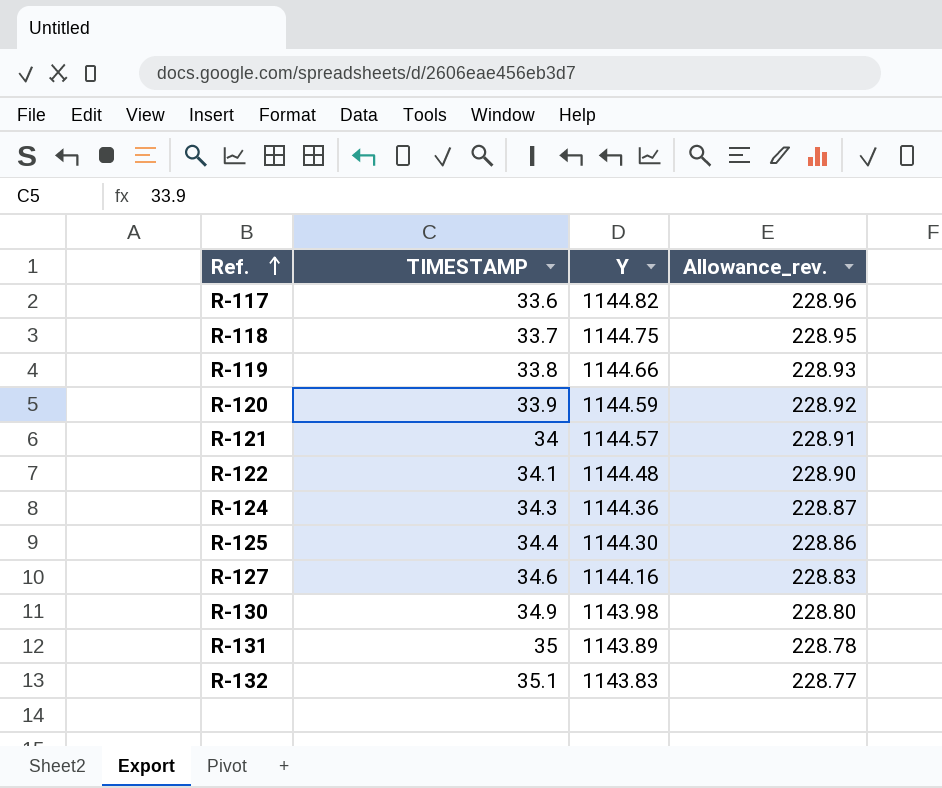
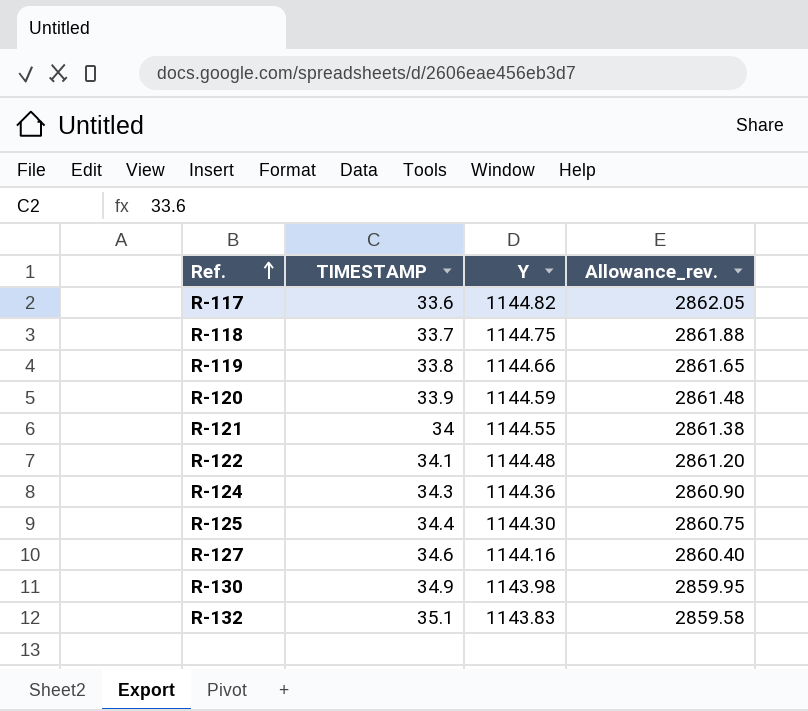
column Allowance_rev. | formula: [Y] * 0.2 -> [Y] * 2.5
row R-131: 35 | 1143.89 | 228.78 -> none
R-121 | Y: 1144.57 -> 1144.55

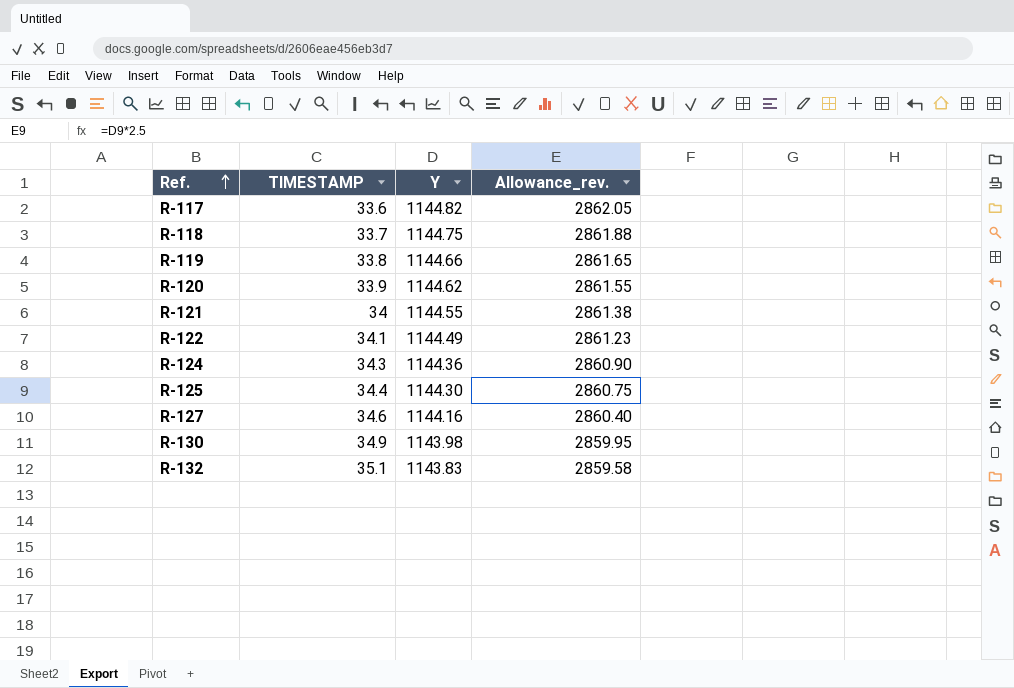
R-120 | Y: 1144.59 -> 1144.62
R-120 | Allowance_rev.: 2861.48 -> 2861.55
R-122 | Y: 1144.48 -> 1144.49
R-122 | Allowance_rev.: 2861.20 -> 2861.23

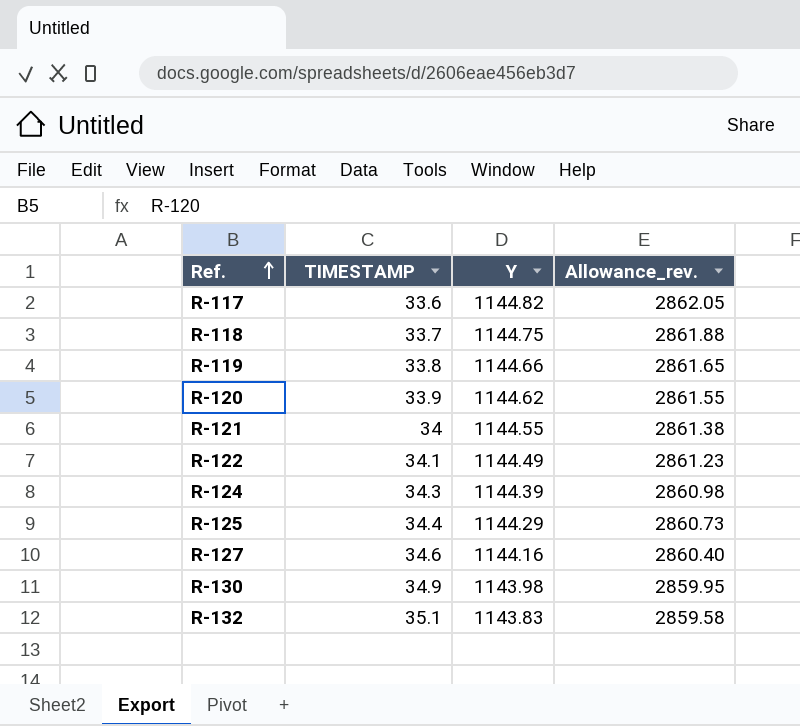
R-124 | Y: 1144.36 -> 1144.39
R-124 | Allowance_rev.: 2860.90 -> 2860.98
R-125 | Y: 1144.30 -> 1144.29
R-125 | Allowance_rev.: 2860.75 -> 2860.73

